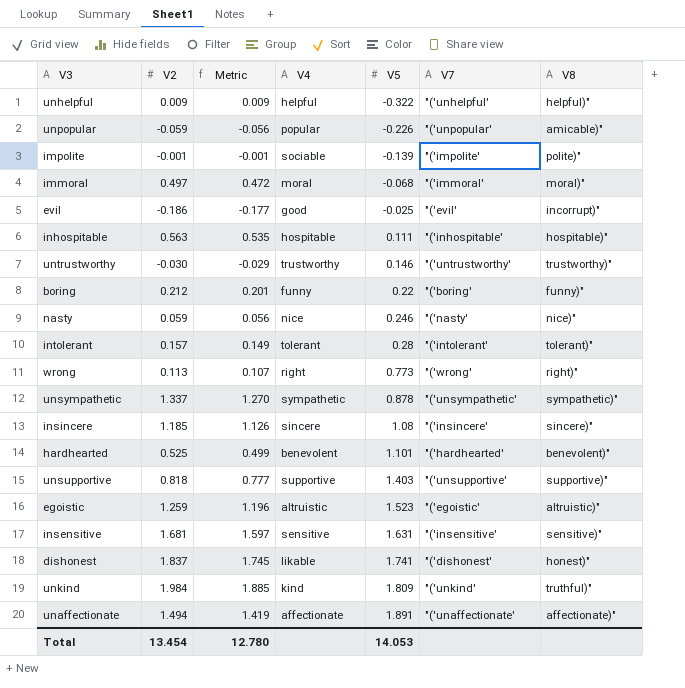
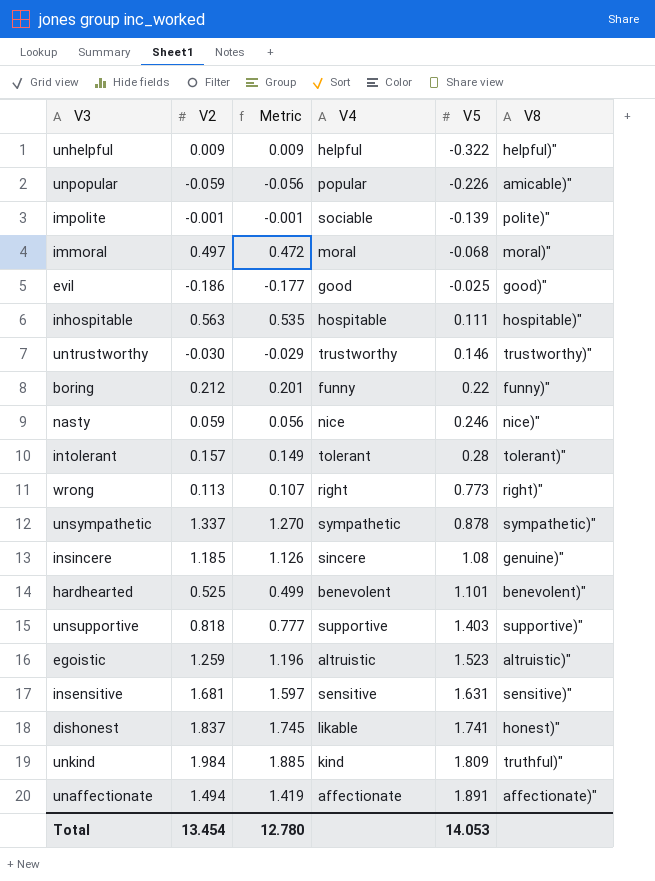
column V7 | position: 6 -> none
evil | V8: incorrupt)" -> good)"
insincere | V8: sincere)" -> genuine)"

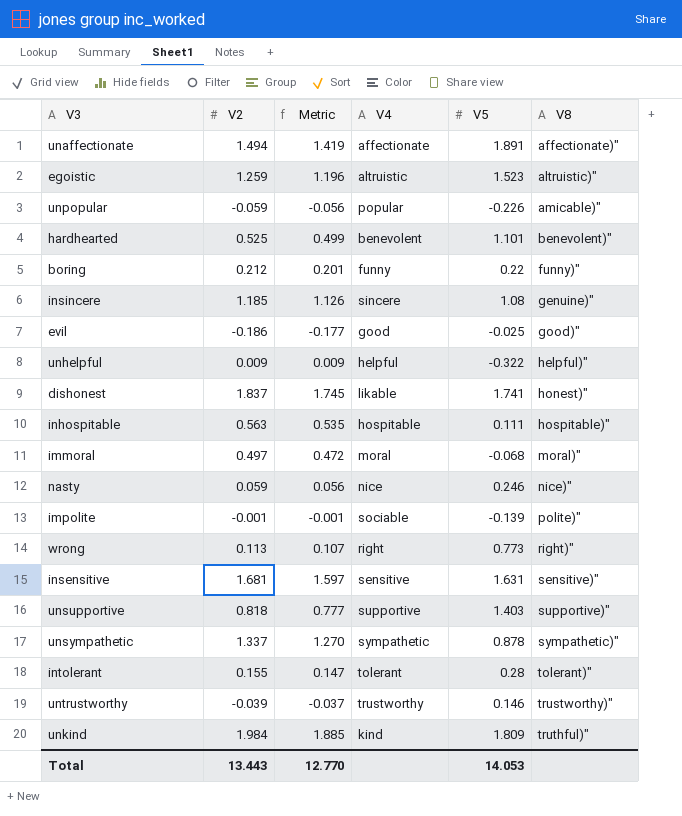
row order: V5 ascending -> V8 ascending
intolerant | V2: 0.157 -> 0.155
intolerant | Metric: 0.149 -> 0.147
untrustworthy | V2: -0.030 -> -0.039
untrustworthy | Metric: -0.029 -> -0.037
Total | V2: 13.454 -> 13.443
Total | Metric: 12.780 -> 12.770

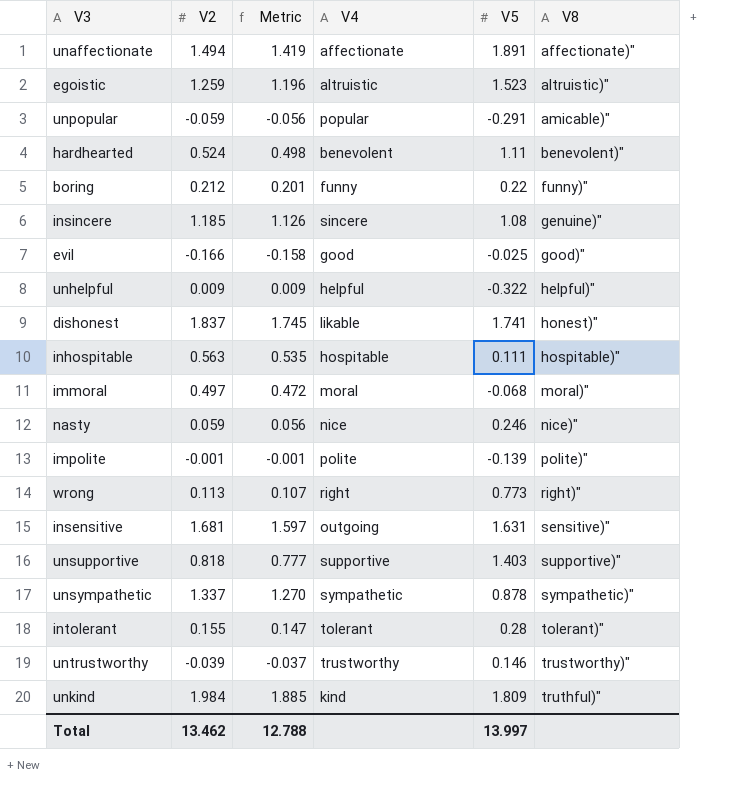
unpopular | V5: -0.226 -> -0.291
hardhearted | V2: 0.525 -> 0.524
hardhearted | Metric: 0.499 -> 0.498
hardhearted | V5: 1.101 -> 1.11
evil | V2: -0.186 -> -0.166
evil | Metric: -0.177 -> -0.158
impolite | V4: sociable -> polite
insensitive | V4: sensitive -> outgoing
Total | V2: 13.443 -> 13.462
Total | Metric: 12.770 -> 12.788
Total | V5: 14.053 -> 13.997

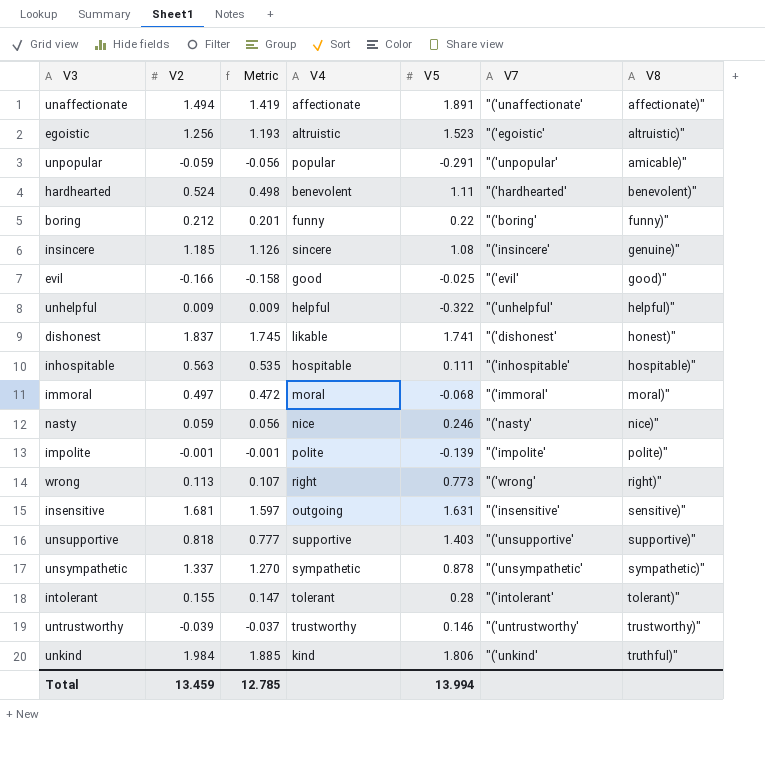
column V7 | position: none -> 6
egoistic | V2: 1.259 -> 1.256
egoistic | Metric: 1.196 -> 1.193
unkind | V5: 1.809 -> 1.806
Total | V2: 13.462 -> 13.459
Total | Metric: 12.788 -> 12.785
Total | V5: 13.997 -> 13.994

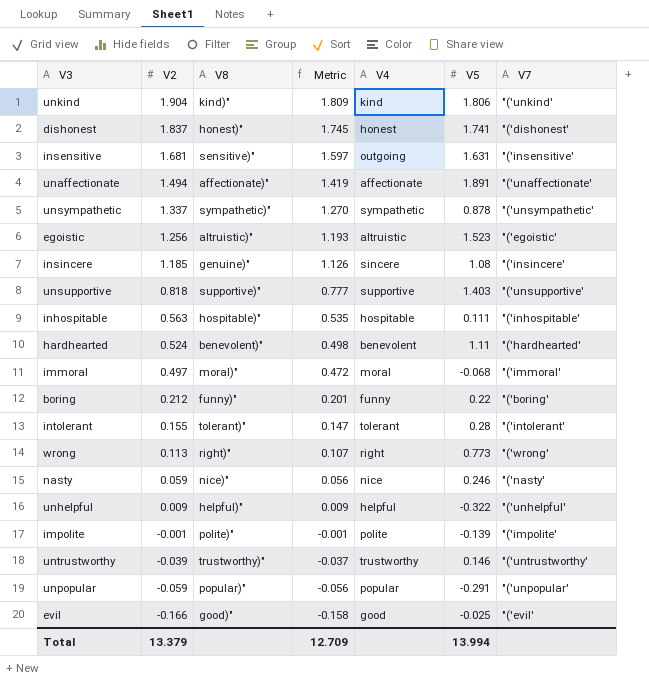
row order: V8 ascending -> V2 descending
column V8 | position: 7 -> 3
unkind | V2: 1.984 -> 1.904
unkind | V8: truthful)" -> kind)"
unkind | Metric: 1.885 -> 1.809
dishonest | V4: likable -> honest
unpopular | V8: amicable)" -> popular)"
Total | V2: 13.459 -> 13.379
Total | Metric: 12.785 -> 12.709

